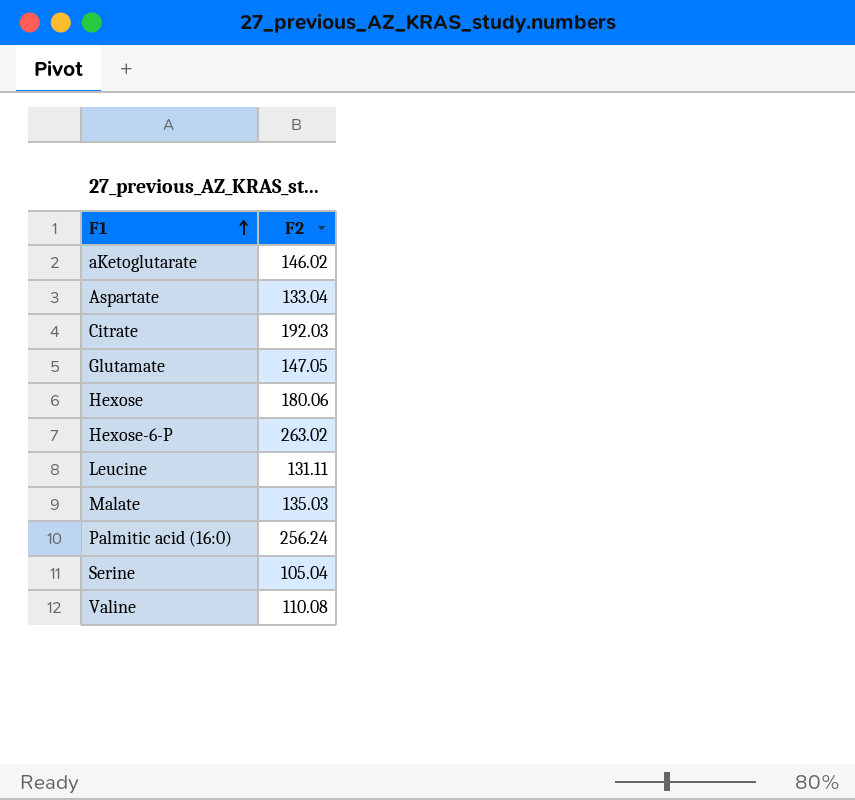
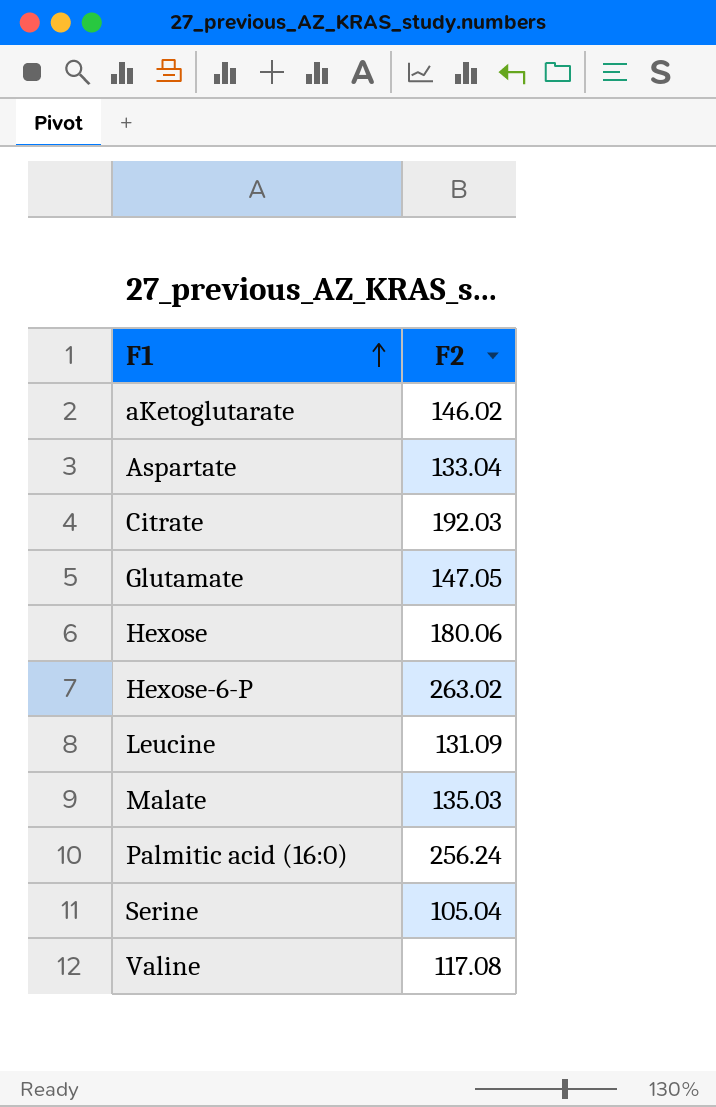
Leucine | F2: 131.11 -> 131.09
Valine | F2: 110.08 -> 117.08

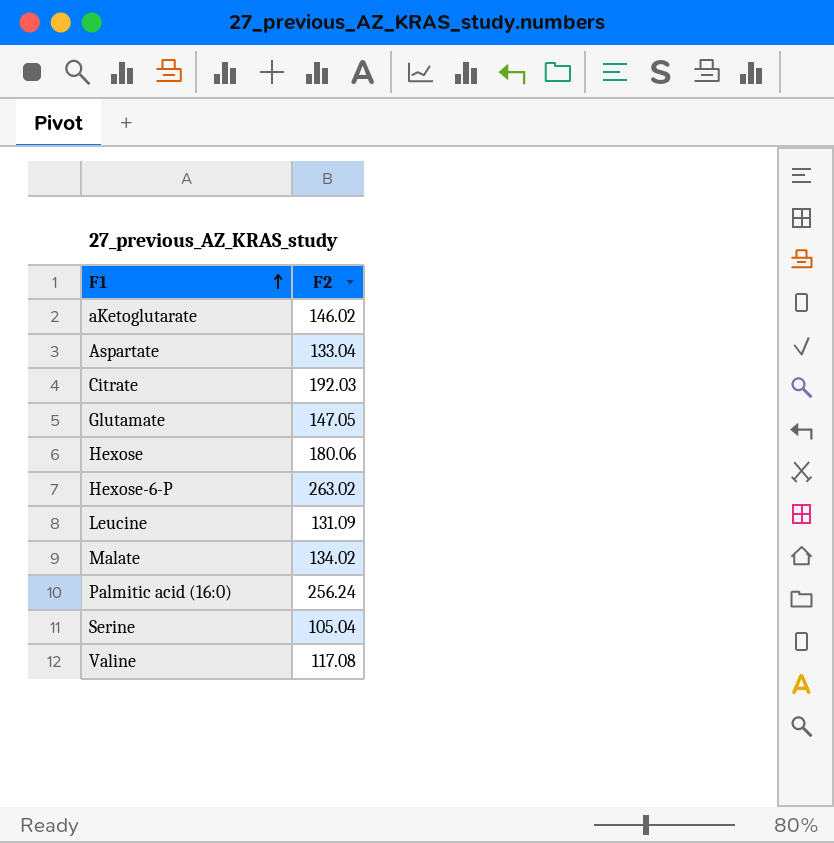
Malate | F2: 135.03 -> 134.02

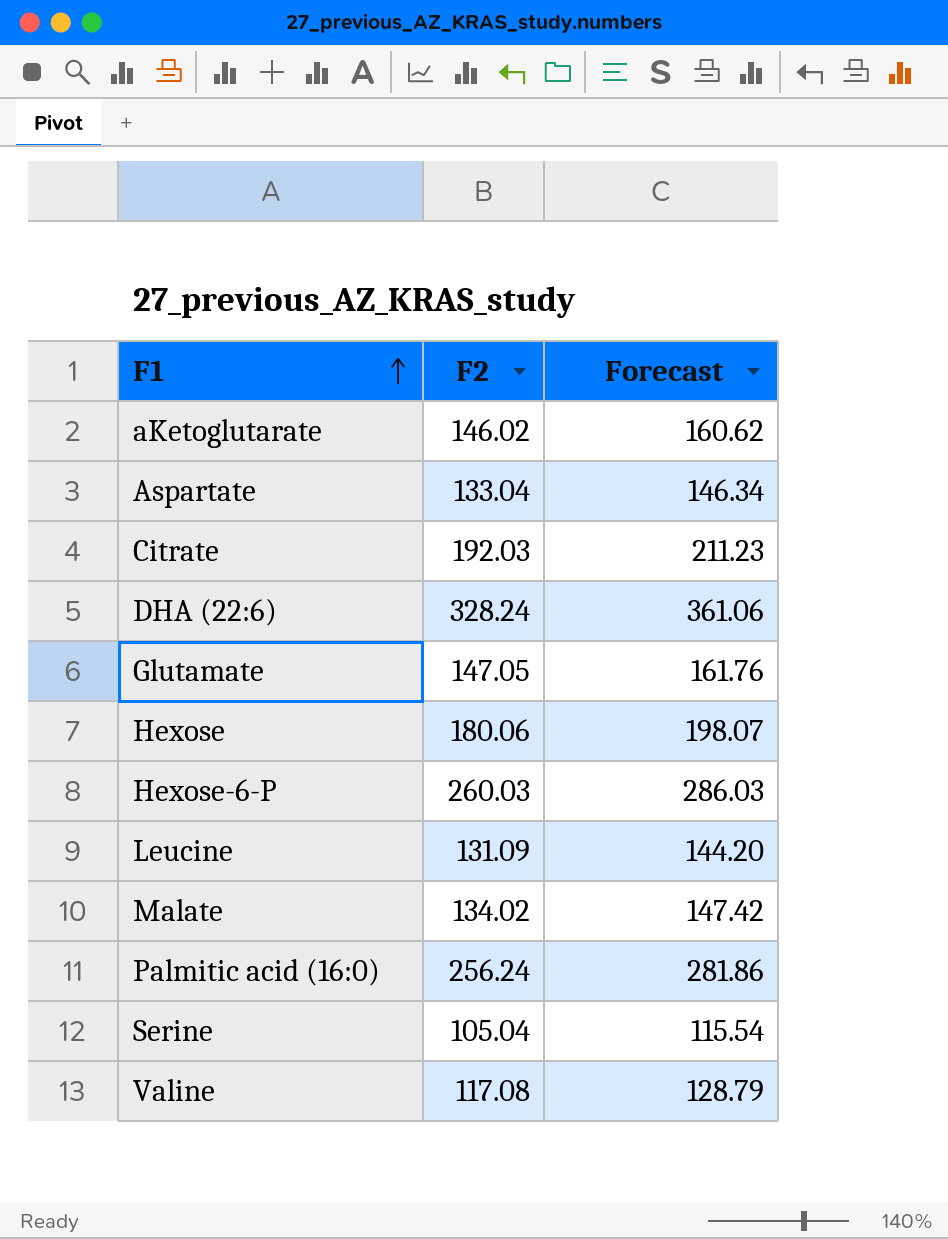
column Forecast | formula: none -> [F2] * 1.1
row DHA (22:6): none -> 328.24 | 361.06
Hexose-6-P | F2: 263.02 -> 260.03

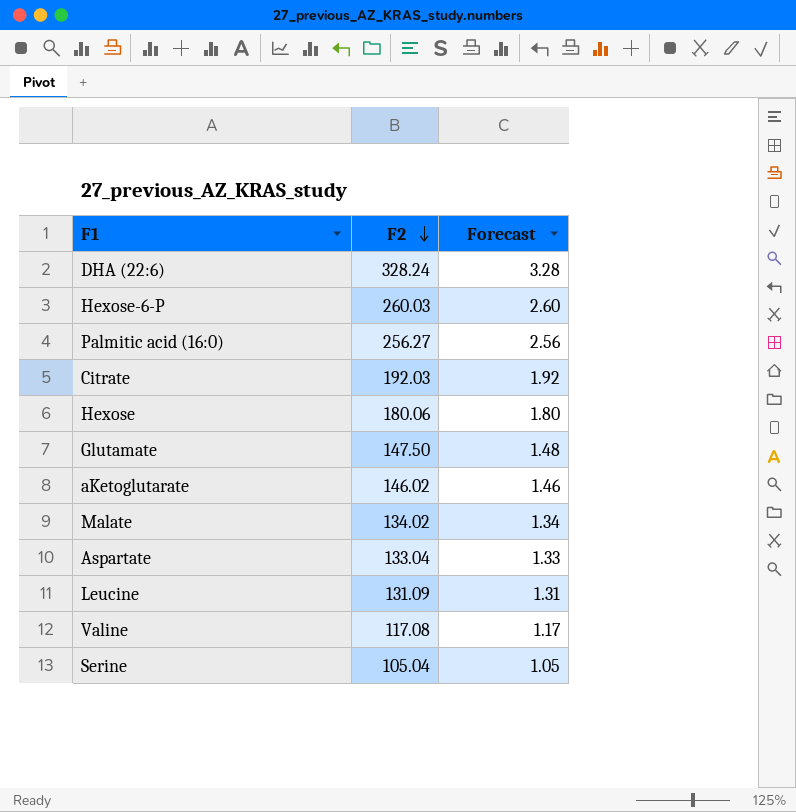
row order: F1 ascending -> F2 descending
column Forecast | formula: [F2] * 1.1 -> [F2] * 0.01
Palmitic acid (16:0) | F2: 256.24 -> 256.27
Glutamate | F2: 147.05 -> 147.50

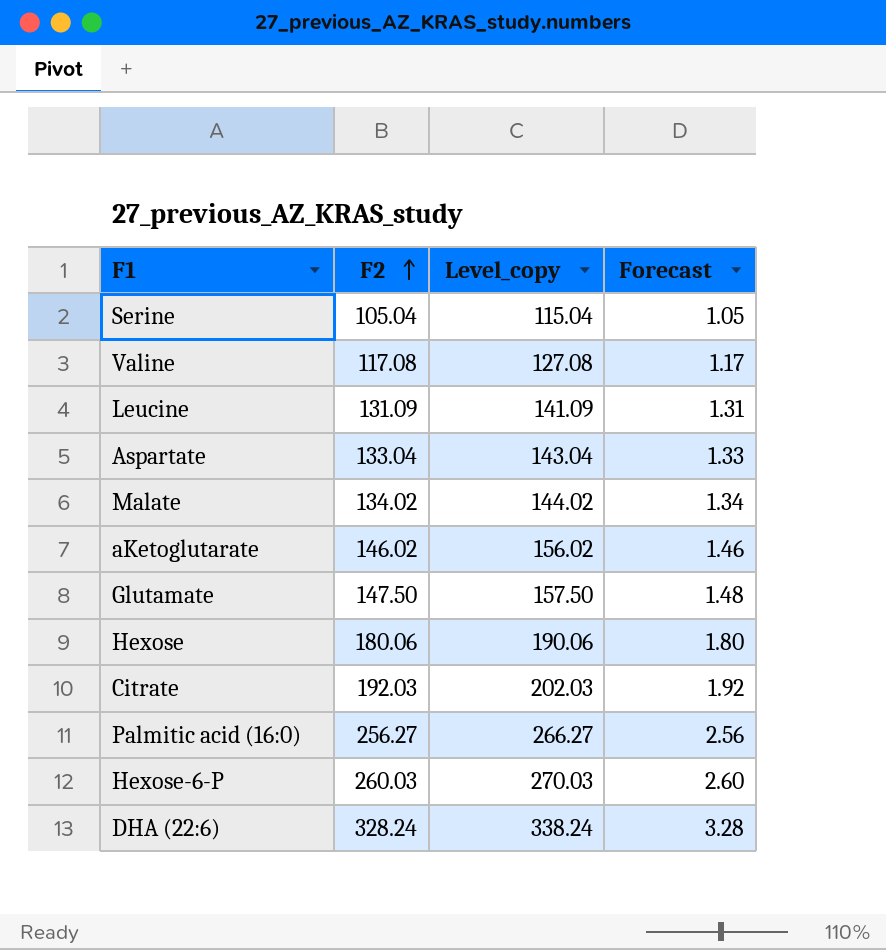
row order: F2 descending -> F2 ascending
column Level_copy | formula: none -> [F2] + 10

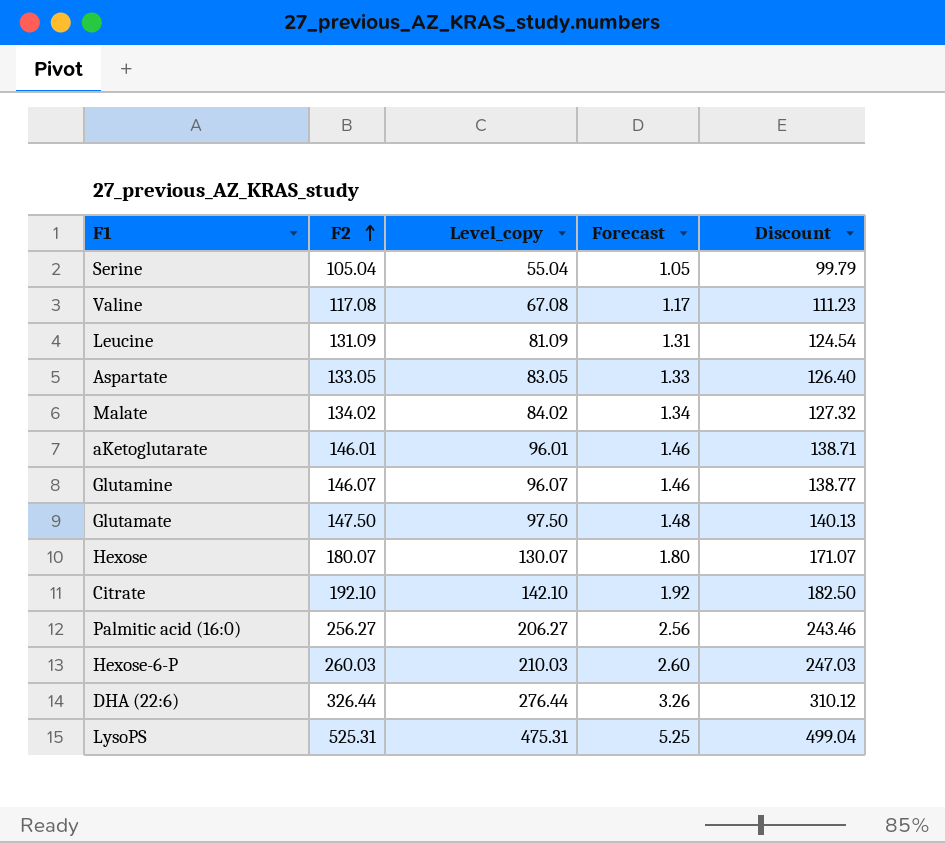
column Level_copy | formula: [F2] + 10 -> [F2] - 50
column Discount | formula: none -> [F2] * 0.95
Aspartate | F2: 133.04 -> 133.05
aKetoglutarate | F2: 146.02 -> 146.01
row Glutamine: none -> 146.07 | 96.07 | 1.46 | 138.77
Hexose | F2: 180.06 -> 180.07
Citrate | F2: 192.03 -> 192.10
DHA (22:6) | F2: 328.24 -> 326.44
DHA (22:6) | Forecast: 3.28 -> 3.26
row LysoPS: none -> 525.31 | 475.31 | 5.25 | 499.04

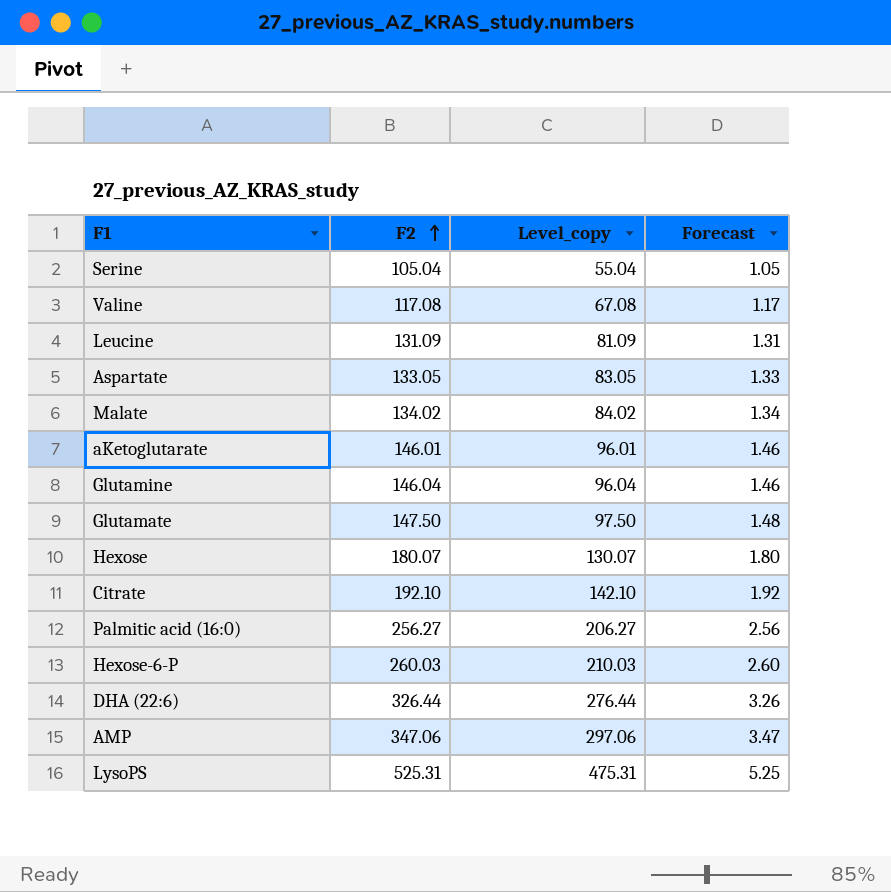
column Discount | formula: [F2] * 0.95 -> none
Glutamine | F2: 146.07 -> 146.04
Glutamine | Level_copy: 96.07 -> 96.04
row AMP: none -> 347.06 | 297.06 | 3.47

